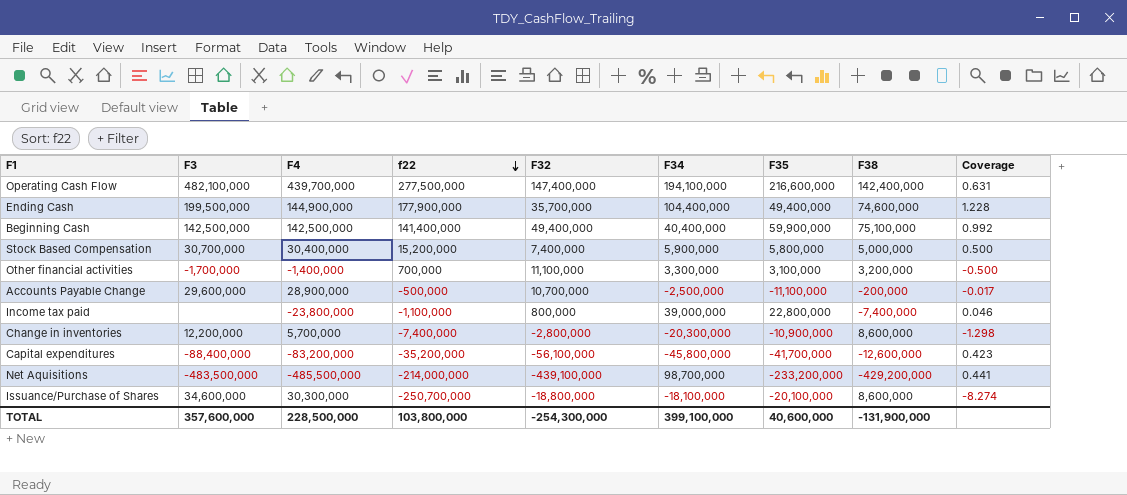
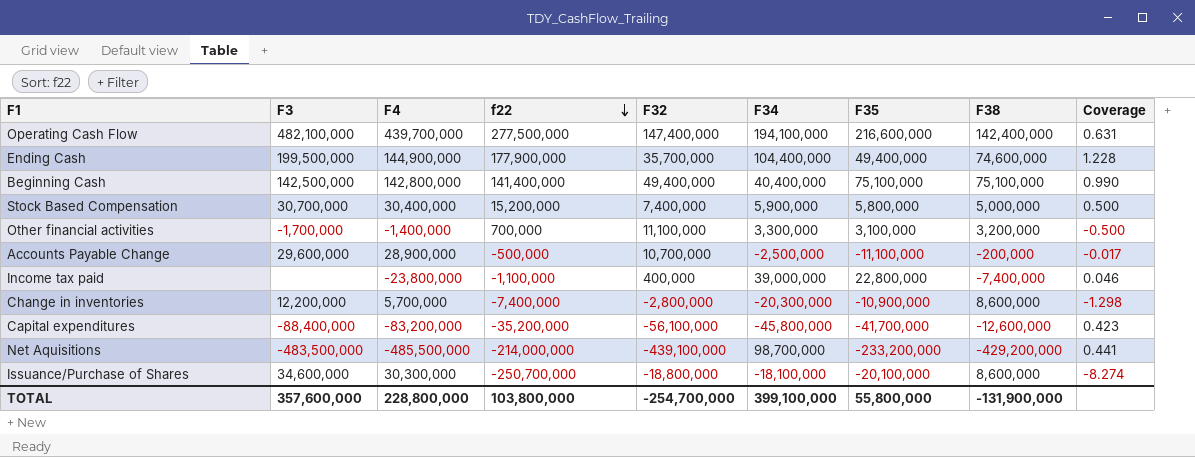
Beginning Cash | F4: 142,500,000 -> 142,800,000
Beginning Cash | F35: 59,900,000 -> 75,100,000
Beginning Cash | Coverage: 0.992 -> 0.990
Income tax paid | F32: 800,000 -> 400,000
TOTAL | F4: 228,500,000 -> 228,800,000
TOTAL | F32: -254,300,000 -> -254,700,000
TOTAL | F35: 40,600,000 -> 55,800,000

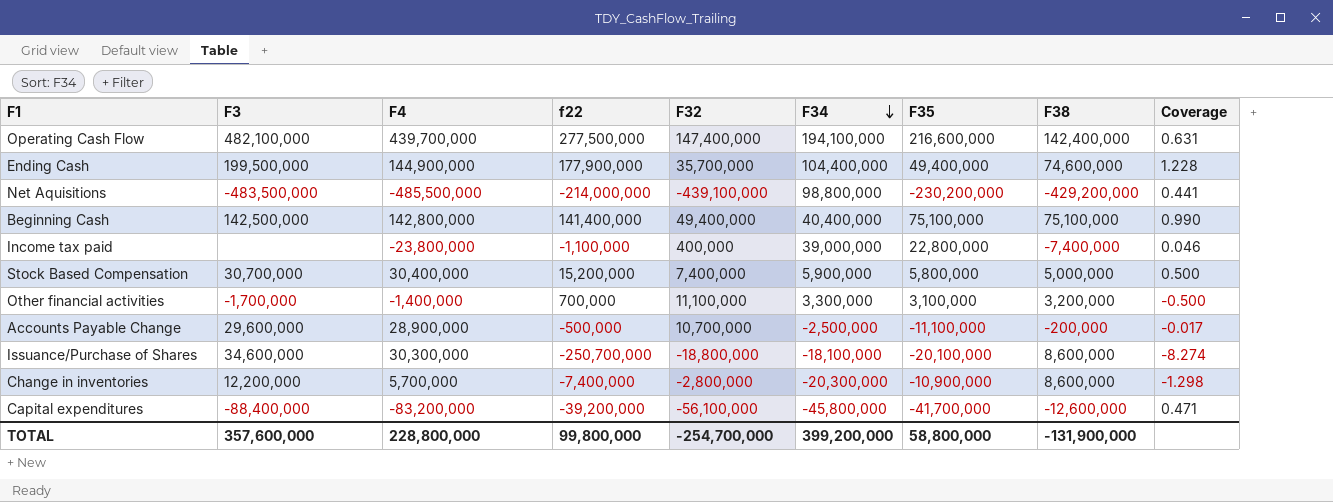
row order: f22 descending -> F34 descending
Net Aquisitions | F34: 98,700,000 -> 98,800,000
Net Aquisitions | F35: -233,200,000 -> -230,200,000
Capital expenditures | f22: -35,200,000 -> -39,200,000
Capital expenditures | Coverage: 0.423 -> 0.471
TOTAL | f22: 103,800,000 -> 99,800,000
TOTAL | F34: 399,100,000 -> 399,200,000
TOTAL | F35: 55,800,000 -> 58,800,000

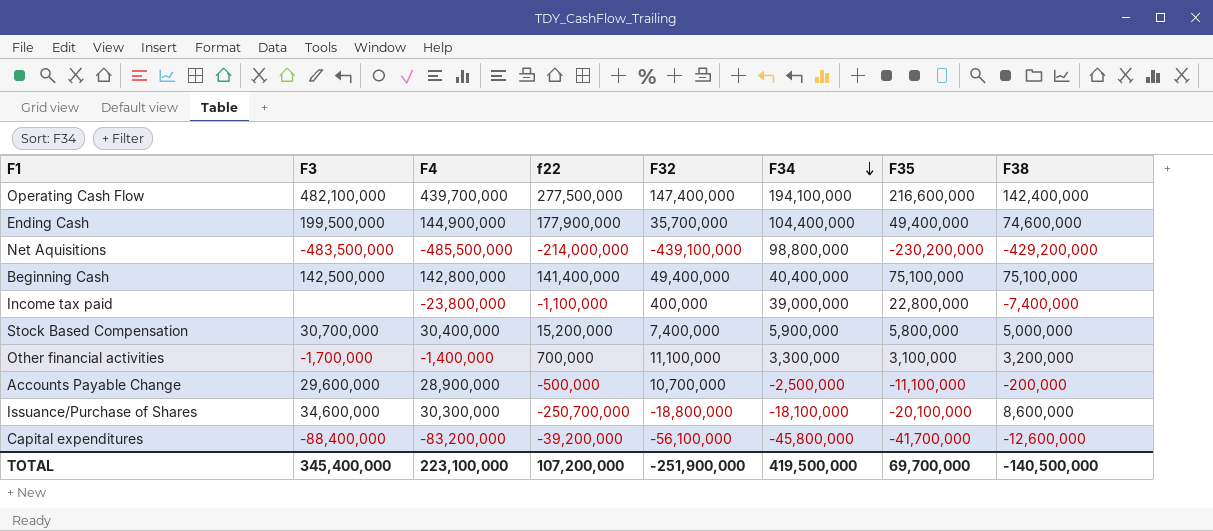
column Coverage | formula: [f22] / [F4] -> none
row Change in inventories: 12,200,000 | 5,700,000 | -7,400,000 | -2,800,000 | -20,300,000 | -10,900,000 | 8,600,000 | -1.298 -> none
TOTAL | F3: 357,600,000 -> 345,400,000
TOTAL | F4: 228,800,000 -> 223,100,000
TOTAL | f22: 99,800,000 -> 107,200,000
TOTAL | F32: -254,700,000 -> -251,900,000
TOTAL | F34: 399,200,000 -> 419,500,000
TOTAL | F35: 58,800,000 -> 69,700,000
TOTAL | F38: -131,900,000 -> -140,500,000

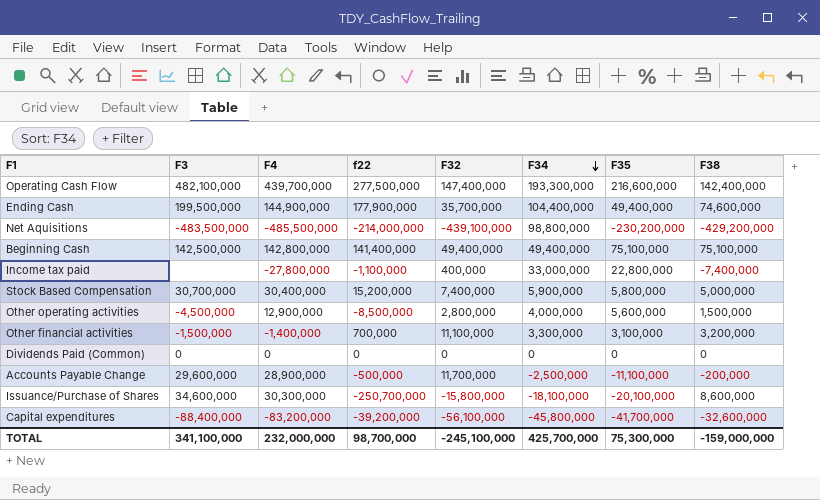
Operating Cash Flow | F34: 194,100,000 -> 193,300,000
Beginning Cash | F34: 40,400,000 -> 49,400,000
Income tax paid | F4: -23,800,000 -> -27,800,000
Income tax paid | F34: 39,000,000 -> 33,000,000
row Other operating activities: none -> -4,500,000 | 12,900,000 | -8,500,000 | 2,800,000 | 4,000,000 | 5,600,000 | 1,500,000
Other financial activities | F3: -1,700,000 -> -1,500,000
row Dividends Paid (Common): none -> 0 | 0 | 0 | 0 | 0 | 0 | 0
Accounts Payable Change | F32: 10,700,000 -> 11,700,000
Issuance/Purchase of Shares | F32: -18,800,000 -> -15,800,000
Capital expenditures | F38: -12,600,000 -> -32,600,000
TOTAL | F3: 345,400,000 -> 341,100,000
TOTAL | F4: 223,100,000 -> 232,000,000
TOTAL | f22: 107,200,000 -> 98,700,000
TOTAL | F32: -251,900,000 -> -245,100,000
TOTAL | F34: 419,500,000 -> 425,700,000
TOTAL | F35: 69,700,000 -> 75,300,000
TOTAL | F38: -140,500,000 -> -159,000,000

